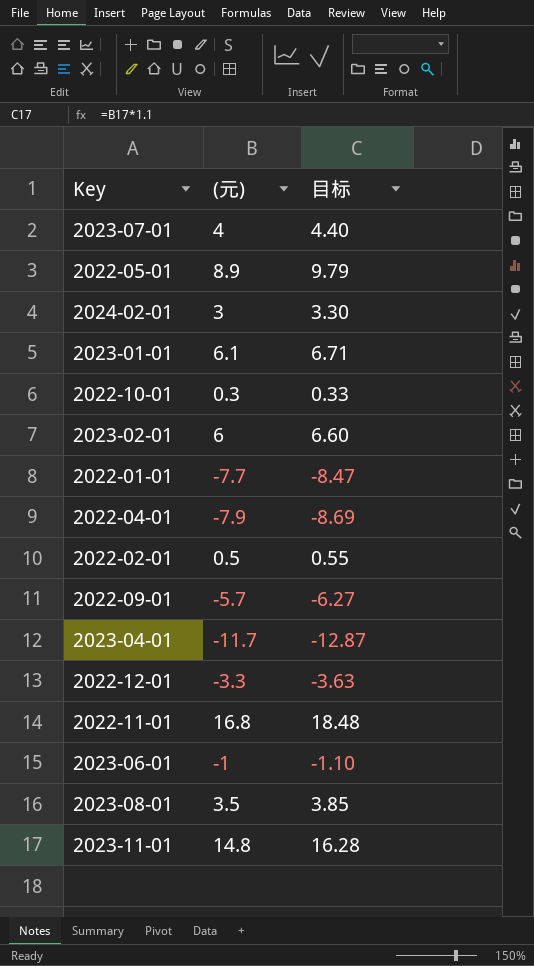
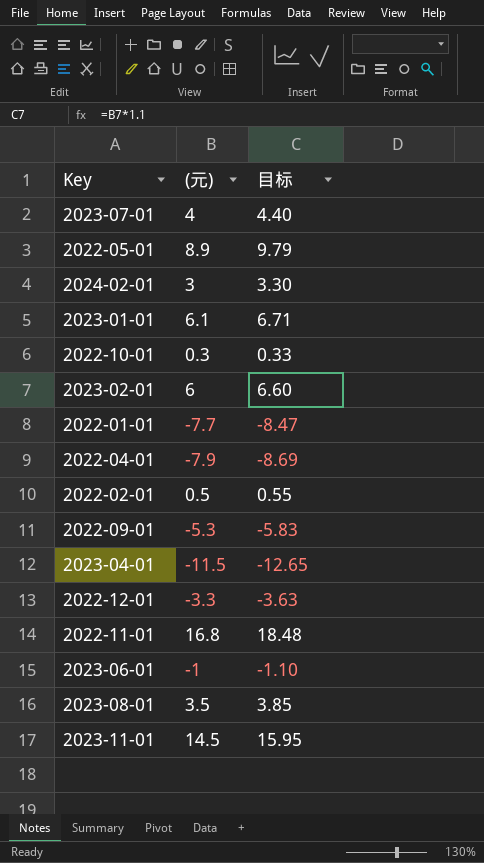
2022-09-01 | (元): -5.7 -> -5.3
2022-09-01 | 目标: -6.27 -> -5.83
2023-04-01 | (元): -11.7 -> -11.5
2023-04-01 | 目标: -12.87 -> -12.65
2023-11-01 | (元): 14.8 -> 14.5
2023-11-01 | 目标: 16.28 -> 15.95

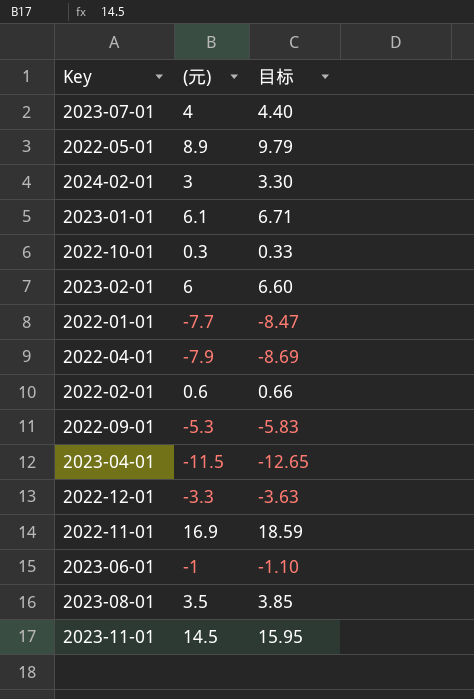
2022-02-01 | (元): 0.5 -> 0.6
2022-02-01 | 目标: 0.55 -> 0.66
2022-11-01 | (元): 16.8 -> 16.9
2022-11-01 | 目标: 18.48 -> 18.59

